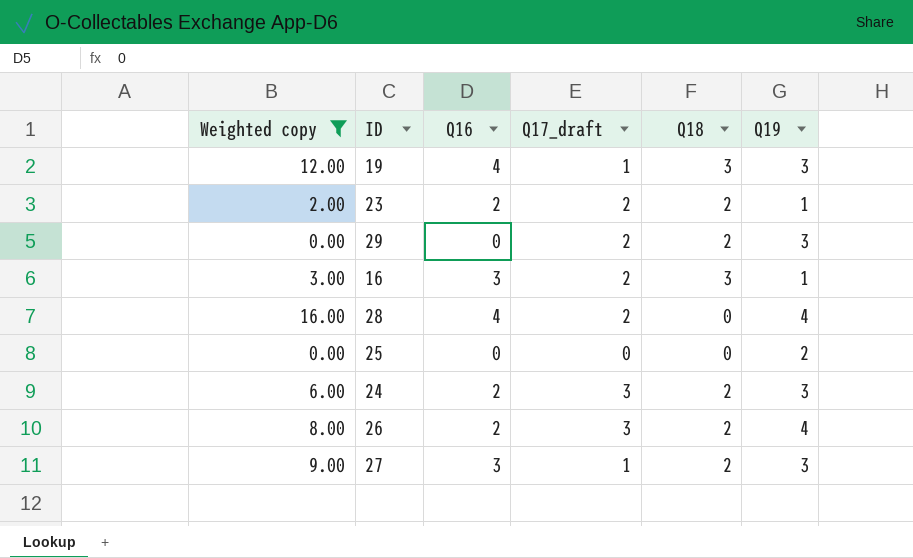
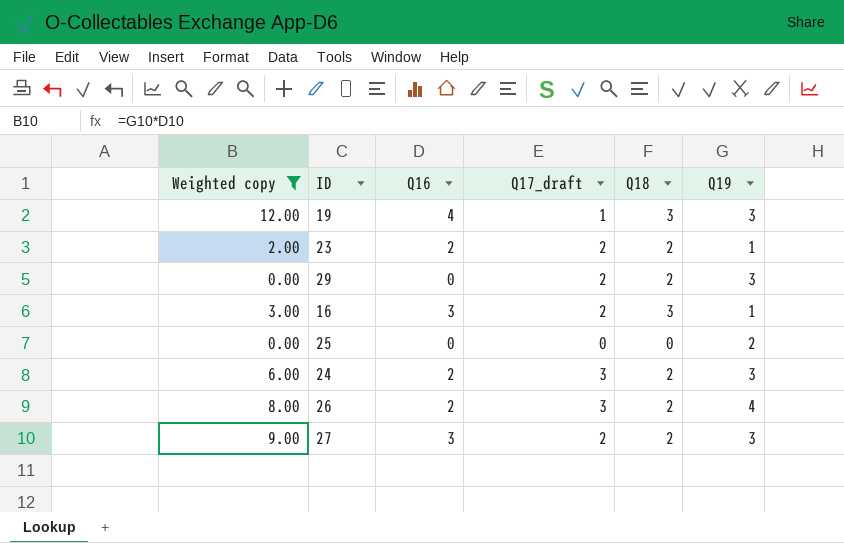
row 28: 16.00 | 4 | 2 | 0 | 4 -> none
27 | Q17_draft: 1 -> 2

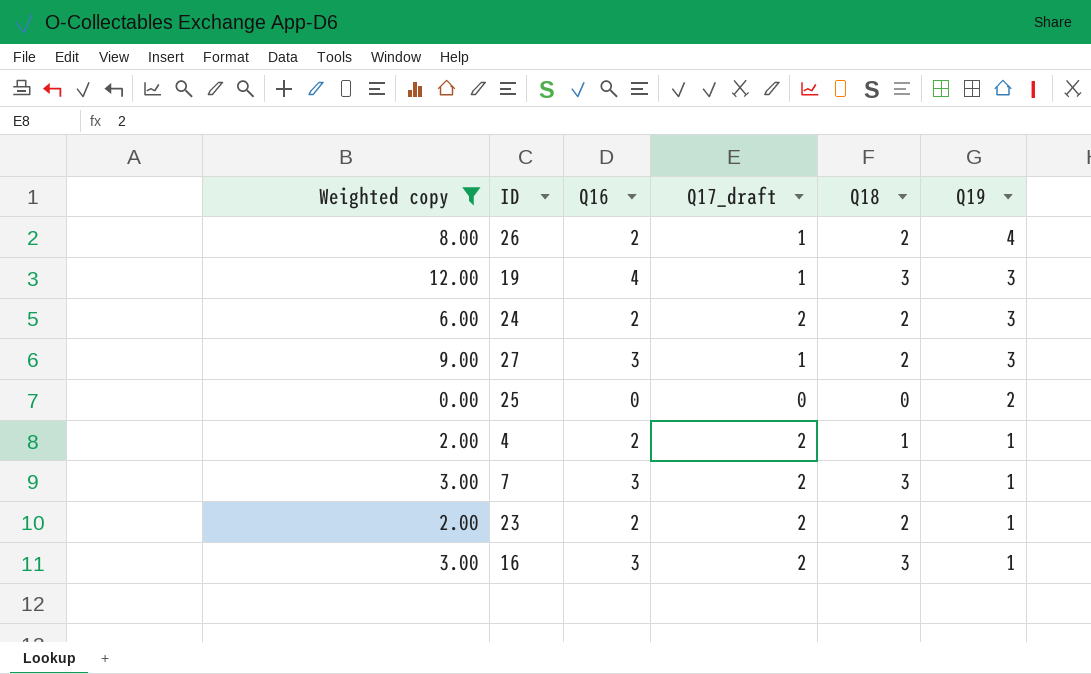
row order: none -> Q19 descending
row 29: 0.00 | 0 | 2 | 2 | 3 -> none
26 | Q17_draft: 3 -> 1
24 | Q17_draft: 3 -> 2
27 | Q17_draft: 2 -> 1
row 4: none -> 2.00 | 2 | 2 | 1 | 1
row 7: none -> 3.00 | 3 | 2 | 3 | 1

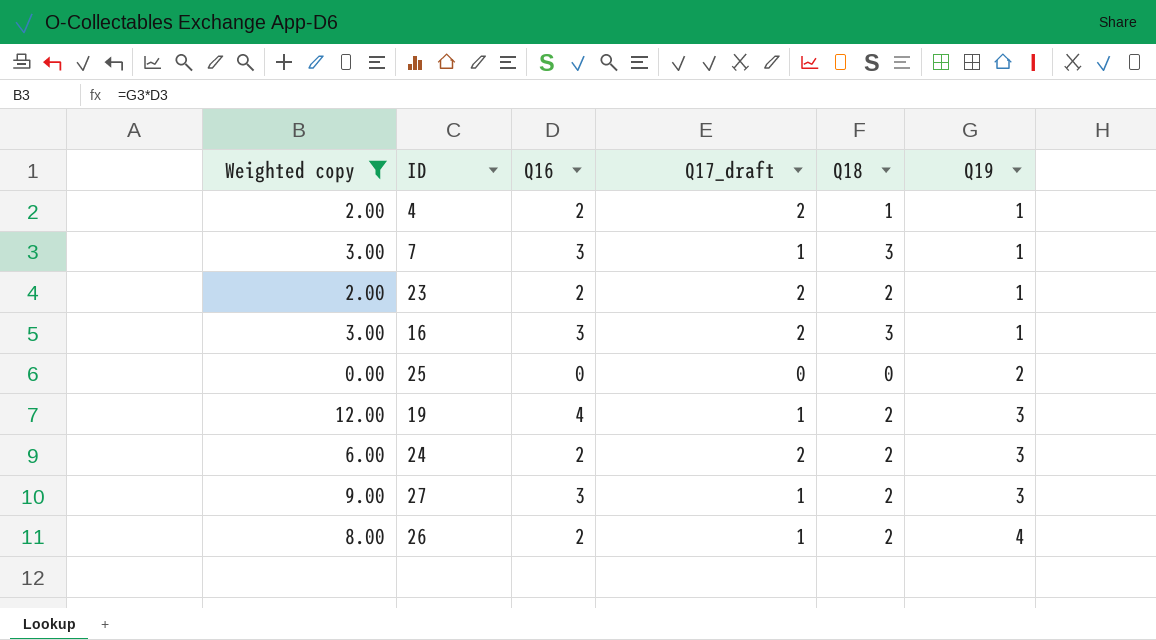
row order: Q19 descending -> Q19 ascending
7 | Q17_draft: 2 -> 1
19 | Q18: 3 -> 2

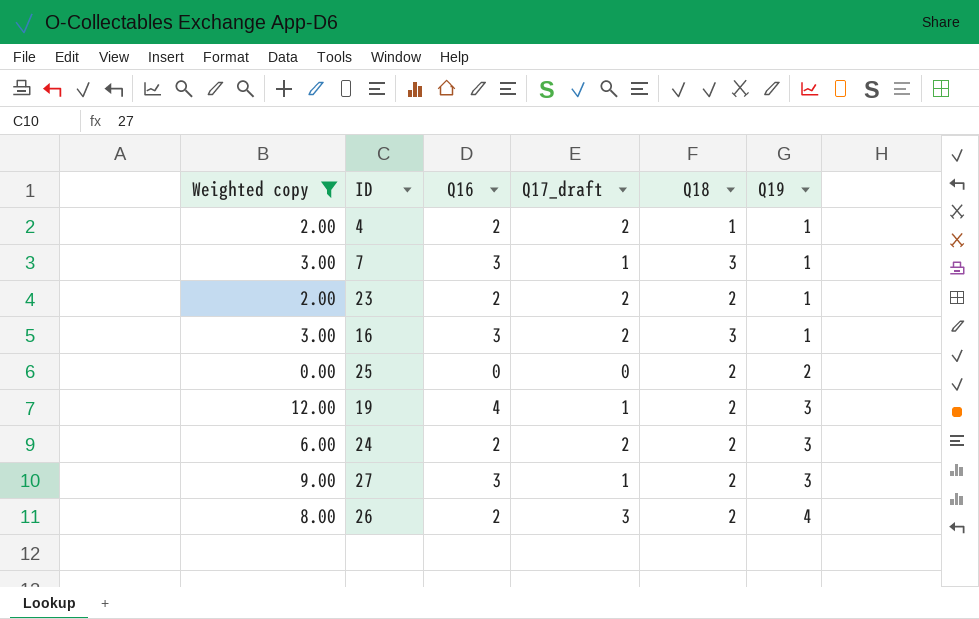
25 | Q18: 0 -> 2
26 | Q17_draft: 1 -> 3

